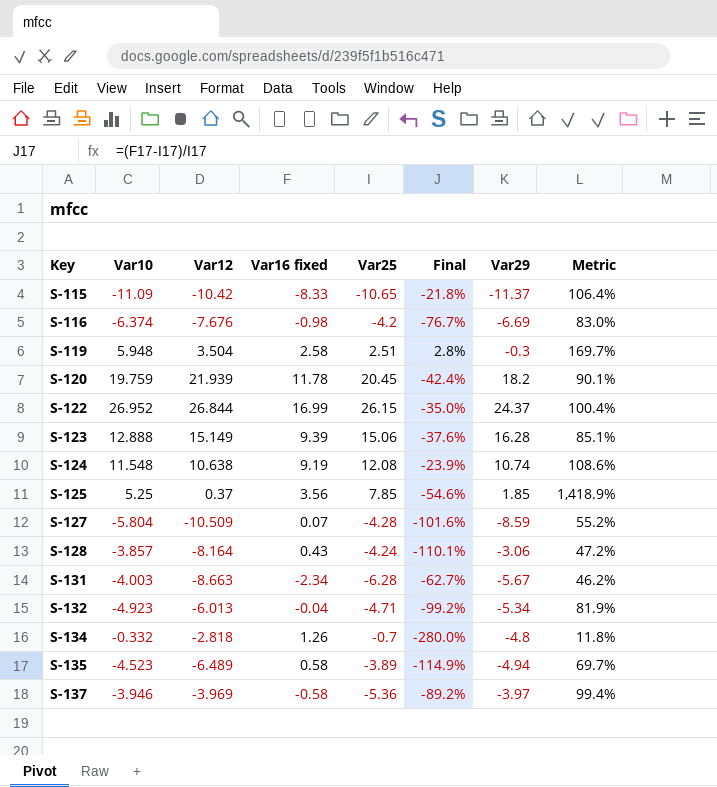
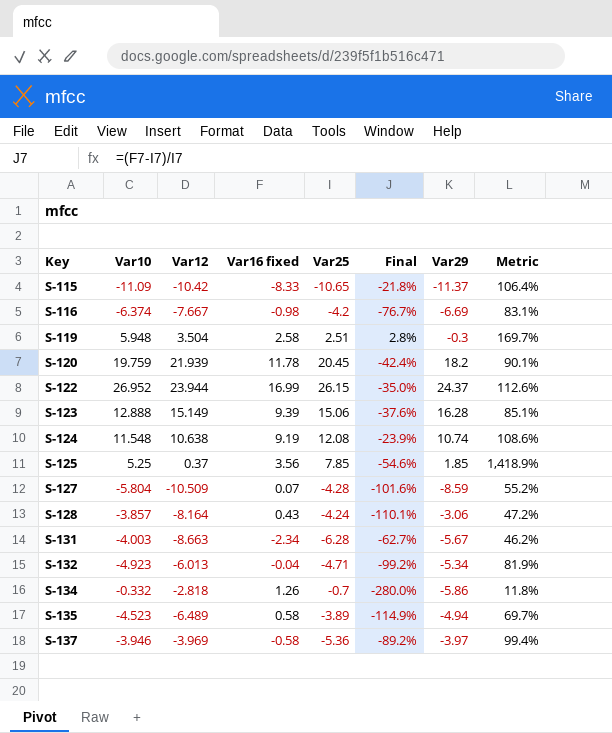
S-116 | Var12: -7.676 -> -7.667
S-116 | Metric: 83.0% -> 83.1%
S-122 | Var12: 26.844 -> 23.944
S-122 | Metric: 100.4% -> 112.6%
S-134 | Var29: -4.8 -> -5.86

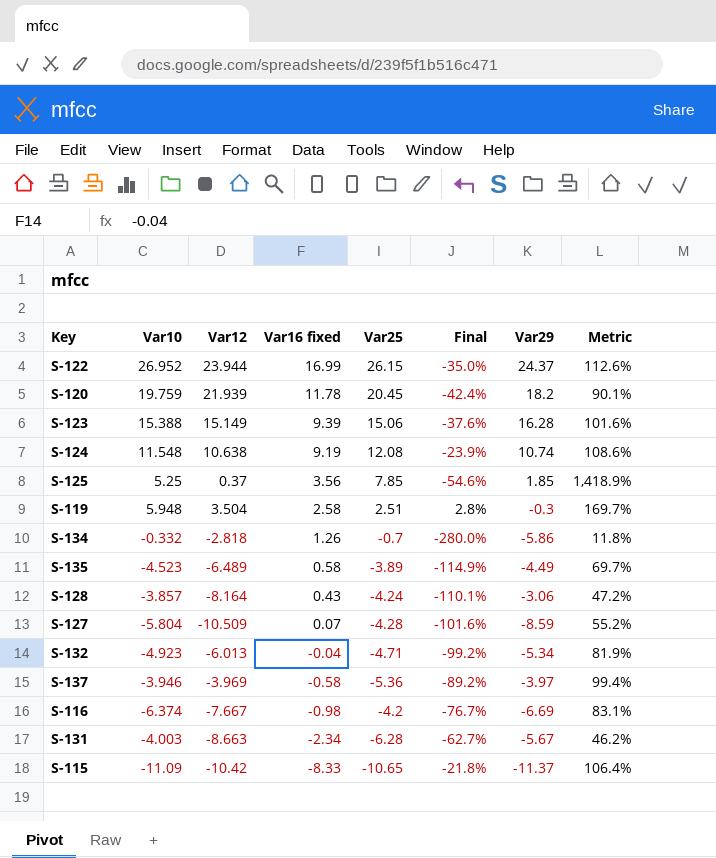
row order: Key ascending -> Var16 fixed descending
S-123 | Var10: 12.888 -> 15.388
S-123 | Metric: 85.1% -> 101.6%
S-135 | Var29: -4.94 -> -4.49

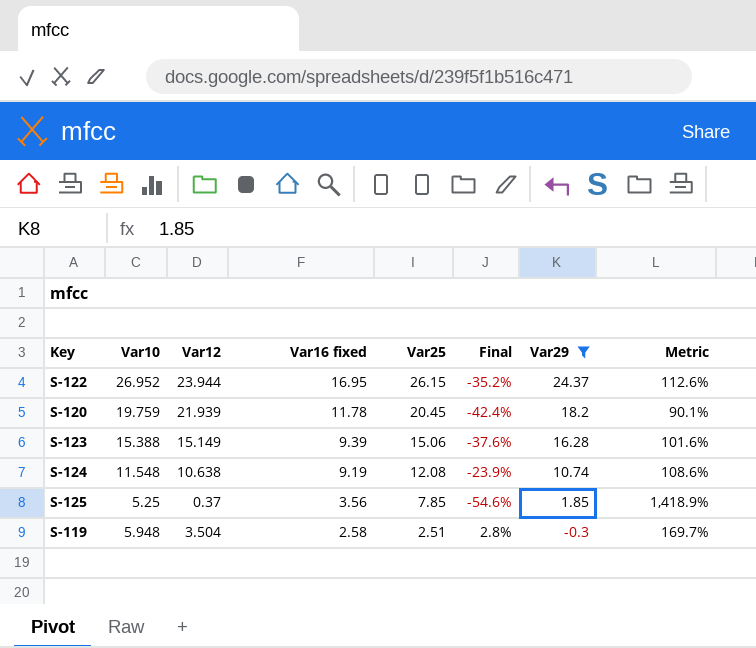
filter: none -> Var29 >= -0.3
S-122 | Var16 fixed: 16.99 -> 16.95
S-122 | Final: -35.0% -> -35.2%

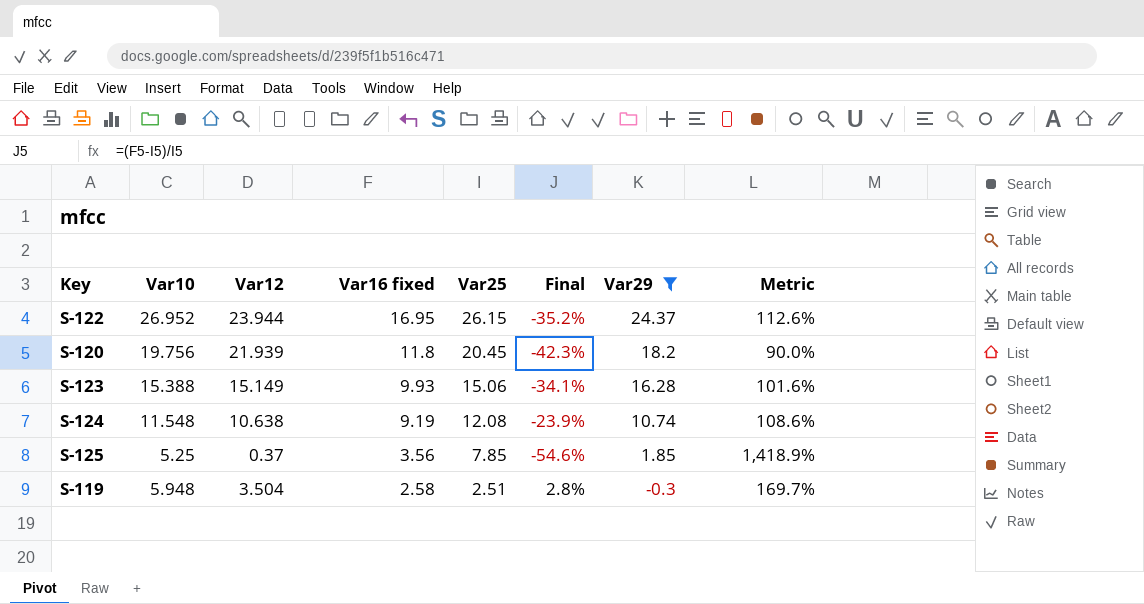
S-120 | Var10: 19.759 -> 19.756
S-120 | Var16 fixed: 11.78 -> 11.8
S-120 | Final: -42.4% -> -42.3%
S-120 | Metric: 90.1% -> 90.0%
S-123 | Var16 fixed: 9.39 -> 9.93
S-123 | Final: -37.6% -> -34.1%

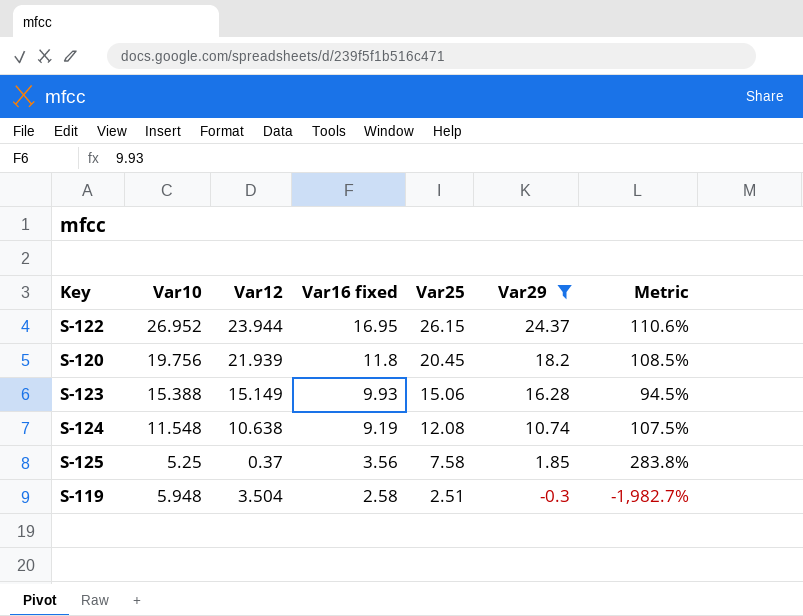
column Final | formula: ([Var16 fixed] - [Var25]) / [Var25] -> none
column Metric | formula: [Var10] / [Var12] -> [Var10] / [Var29]
S-125 | Var25: 7.85 -> 7.58

